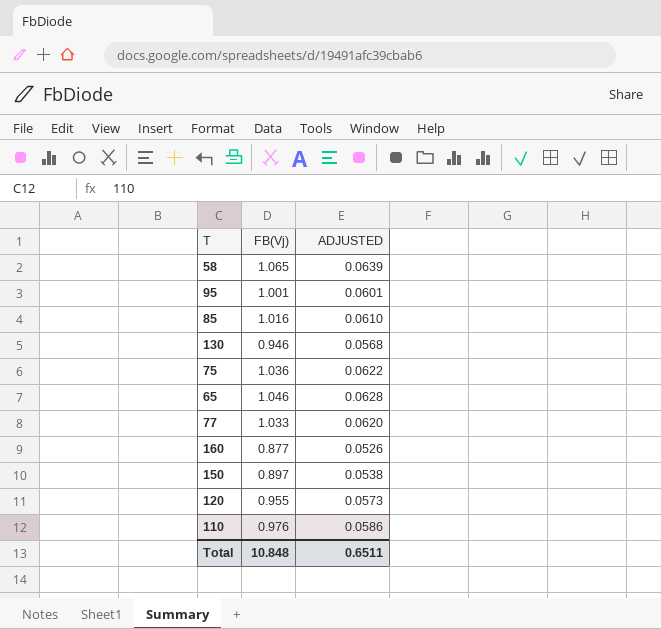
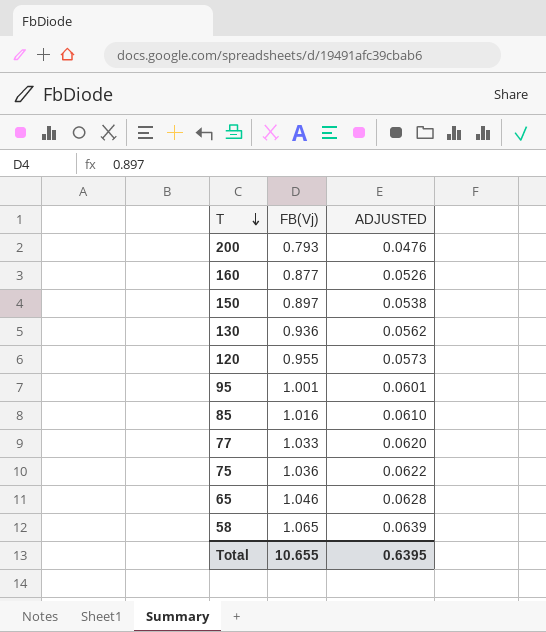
row order: none -> T descending
row 110: 0.976 | 0.0586 -> none
row 200: none -> 0.793 | 0.0476
130 | FB(Vj): 0.946 -> 0.936
130 | ADJUSTED: 0.0568 -> 0.0562
Total | FB(Vj): 10.848 -> 10.655
Total | ADJUSTED: 0.6511 -> 0.6395

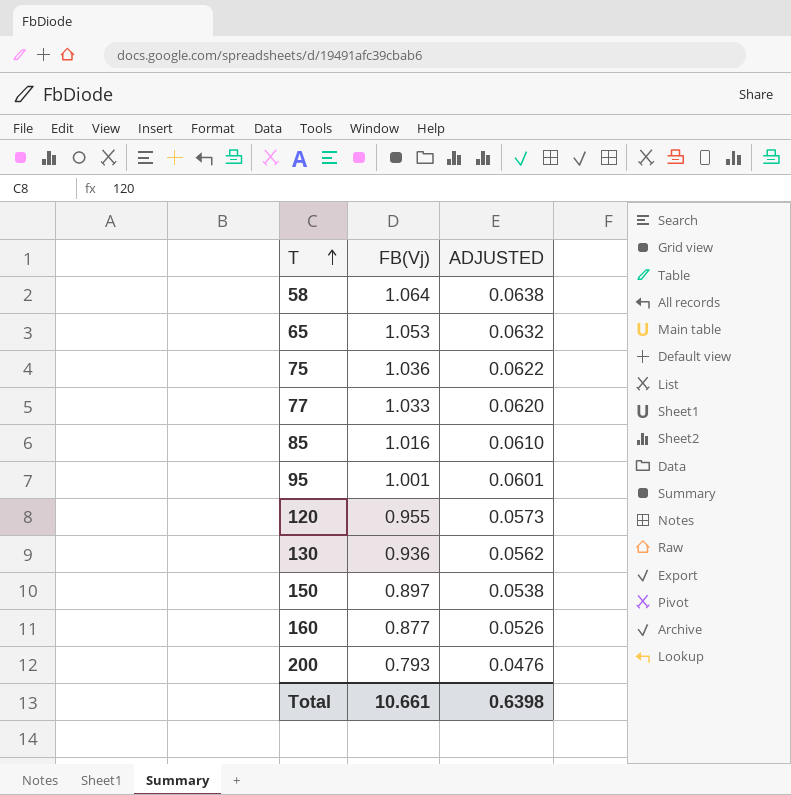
row order: T descending -> T ascending
58 | FB(Vj): 1.065 -> 1.064
58 | ADJUSTED: 0.0639 -> 0.0638
65 | FB(Vj): 1.046 -> 1.053
65 | ADJUSTED: 0.0628 -> 0.0632
Total | FB(Vj): 10.655 -> 10.661
Total | ADJUSTED: 0.6395 -> 0.6398

